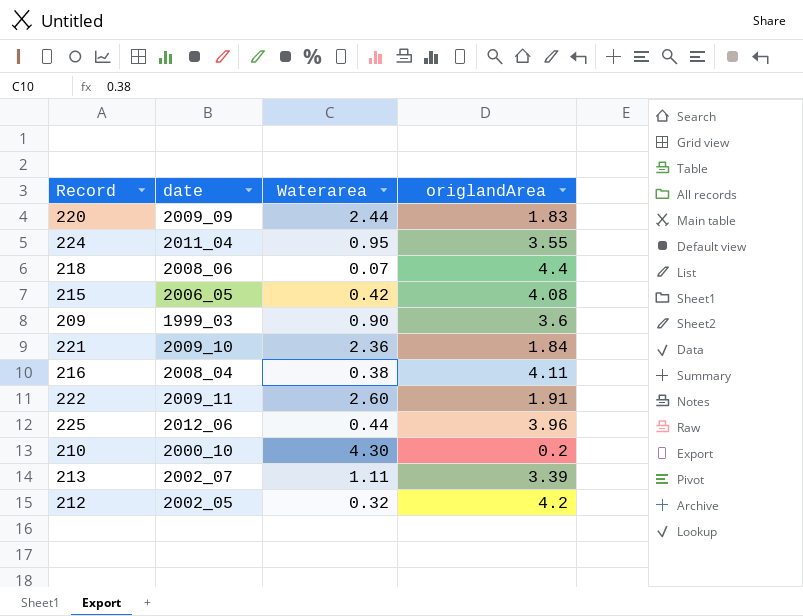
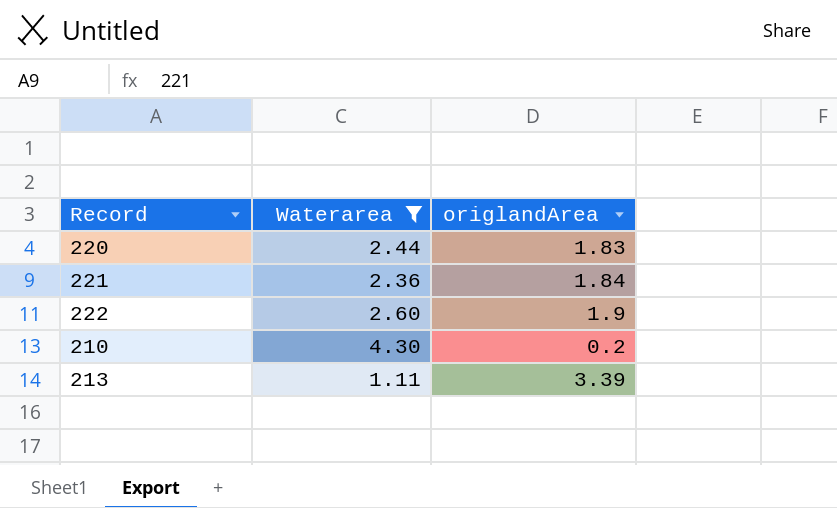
filter: none -> Waterarea >= 1.11
column date | position: 2 -> none
222 | origlandArea: 1.91 -> 1.9

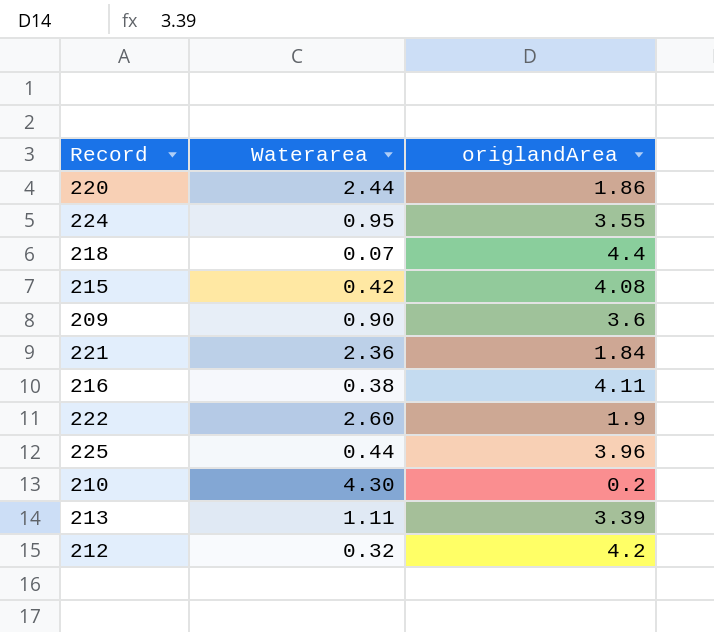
filter: Waterarea >= 1.11 -> none
220 | origlandArea: 1.83 -> 1.86

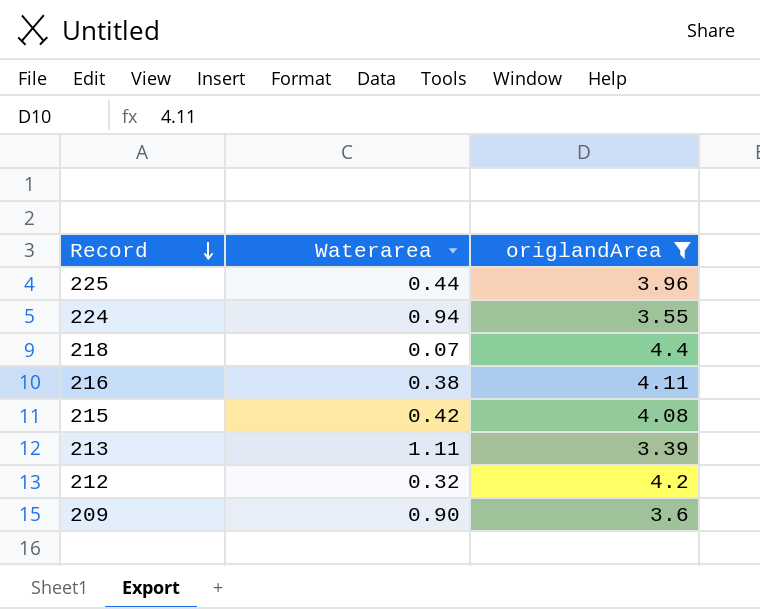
filter: none -> origlandArea >= 3.39
row order: none -> Record descending
224 | Waterarea: 0.95 -> 0.94

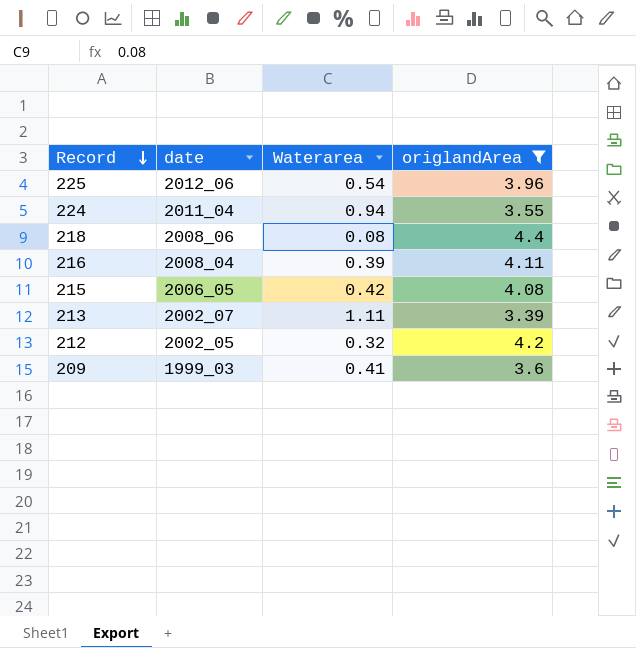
column date | position: none -> 2
225 | Waterarea: 0.44 -> 0.54
218 | Waterarea: 0.07 -> 0.08
216 | Waterarea: 0.38 -> 0.39
209 | Waterarea: 0.90 -> 0.41

